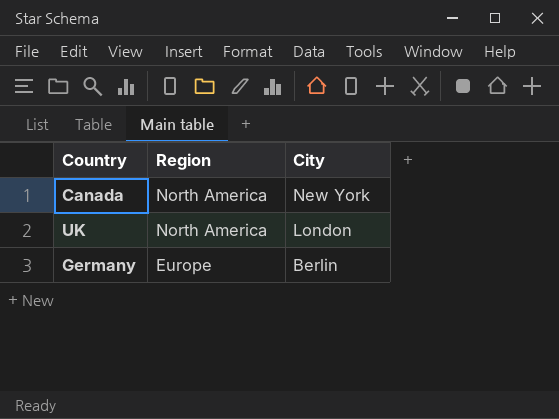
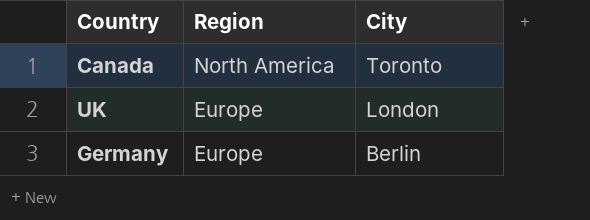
Canada | City: New York -> Toronto
UK | Region: North America -> Europe

